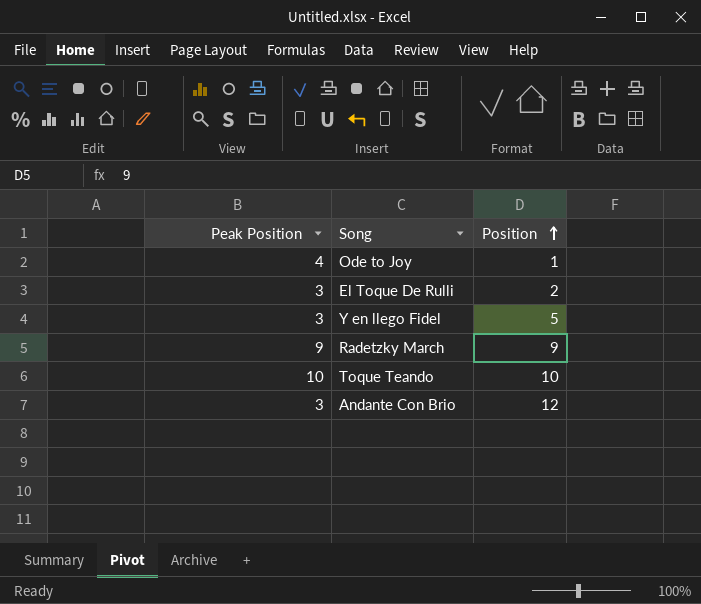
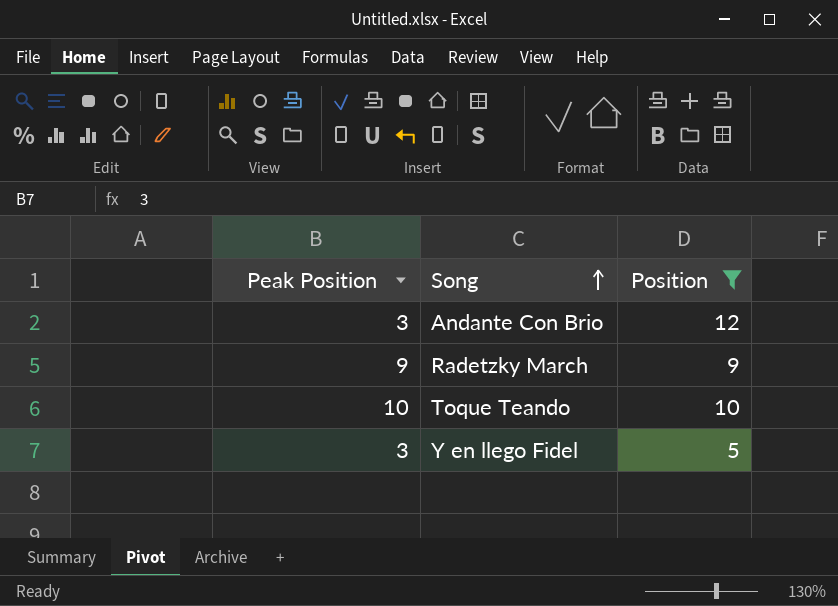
filter: none -> Position >= 5
row order: Position ascending -> Song ascending

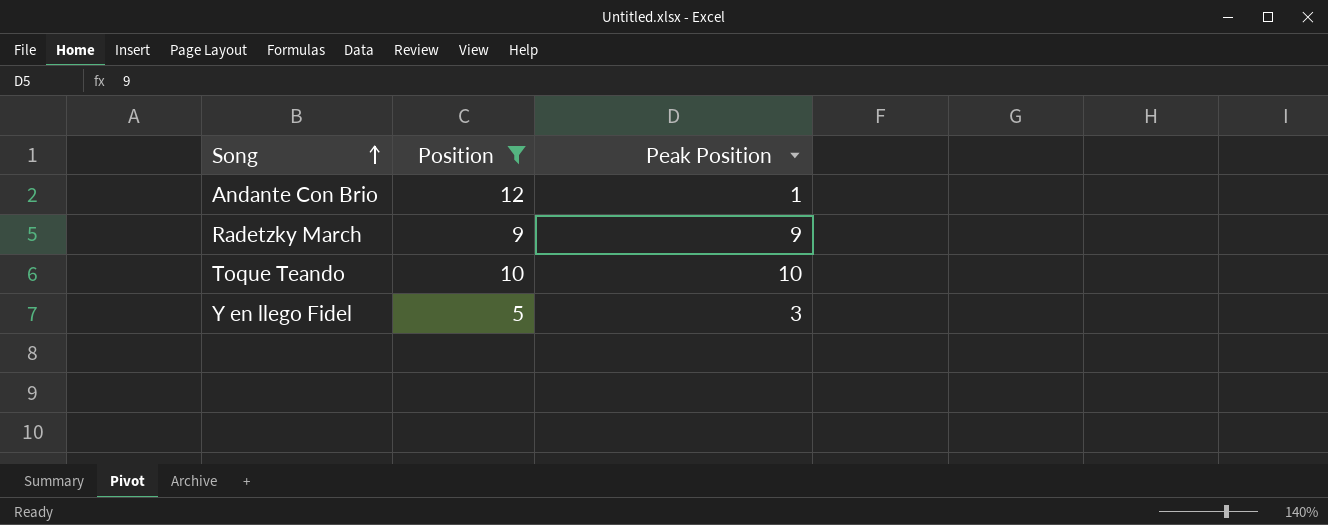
column Peak Position | position: 1 -> 3
Andante Con Brio | Peak Position: 3 -> 1

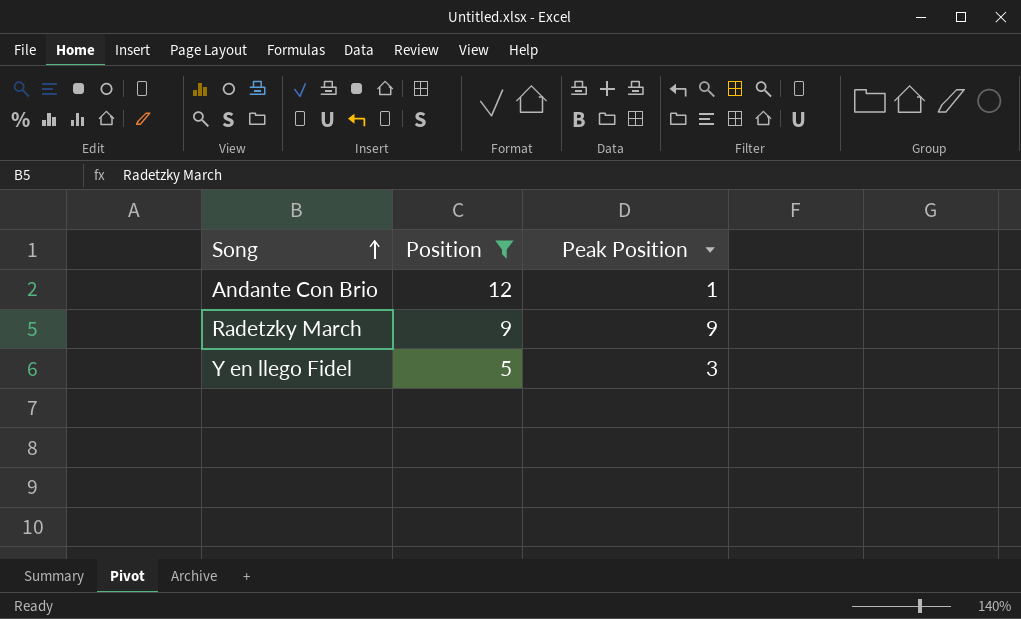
row Toque Teando: 10 | 10 -> none

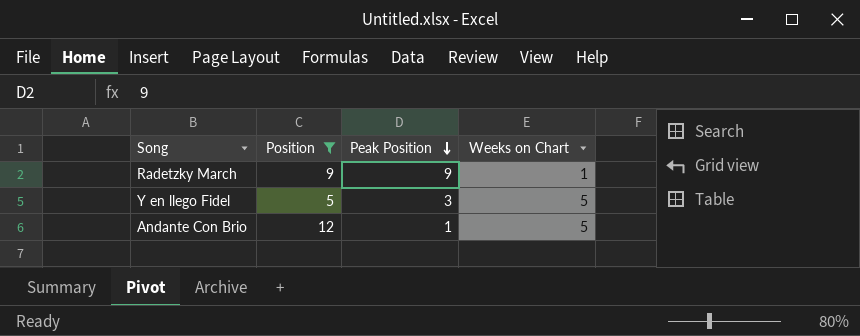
row order: Song ascending -> Peak Position descending
column Weeks on Chart | position: none -> 4

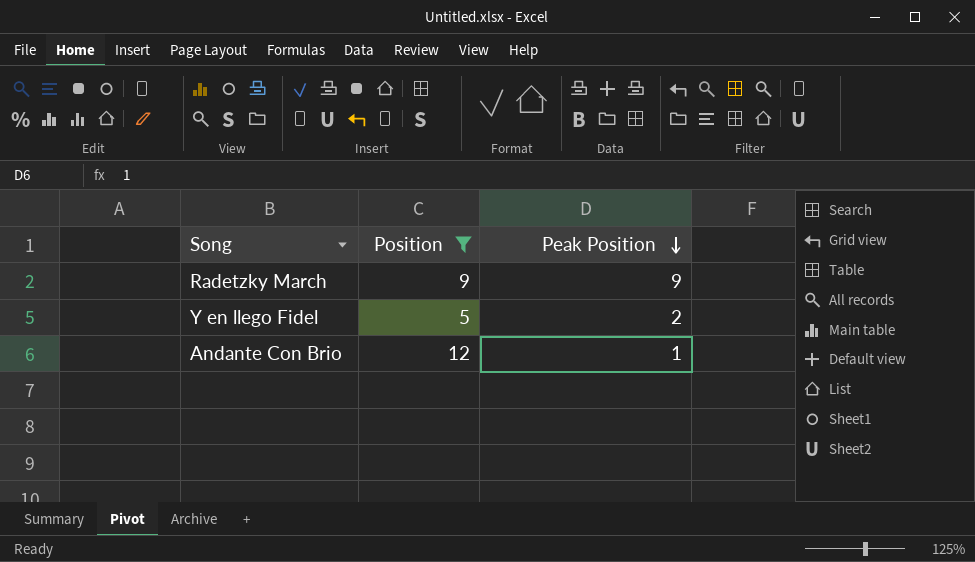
column Weeks on Chart | position: 4 -> none
Y en llego Fidel | Peak Position: 3 -> 2

